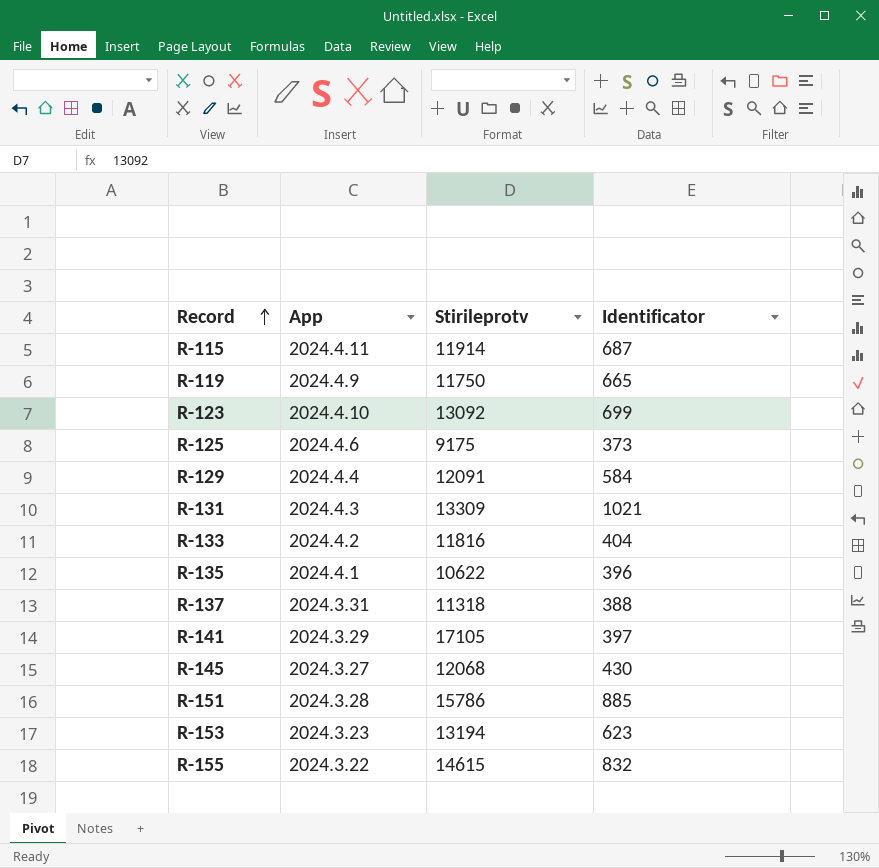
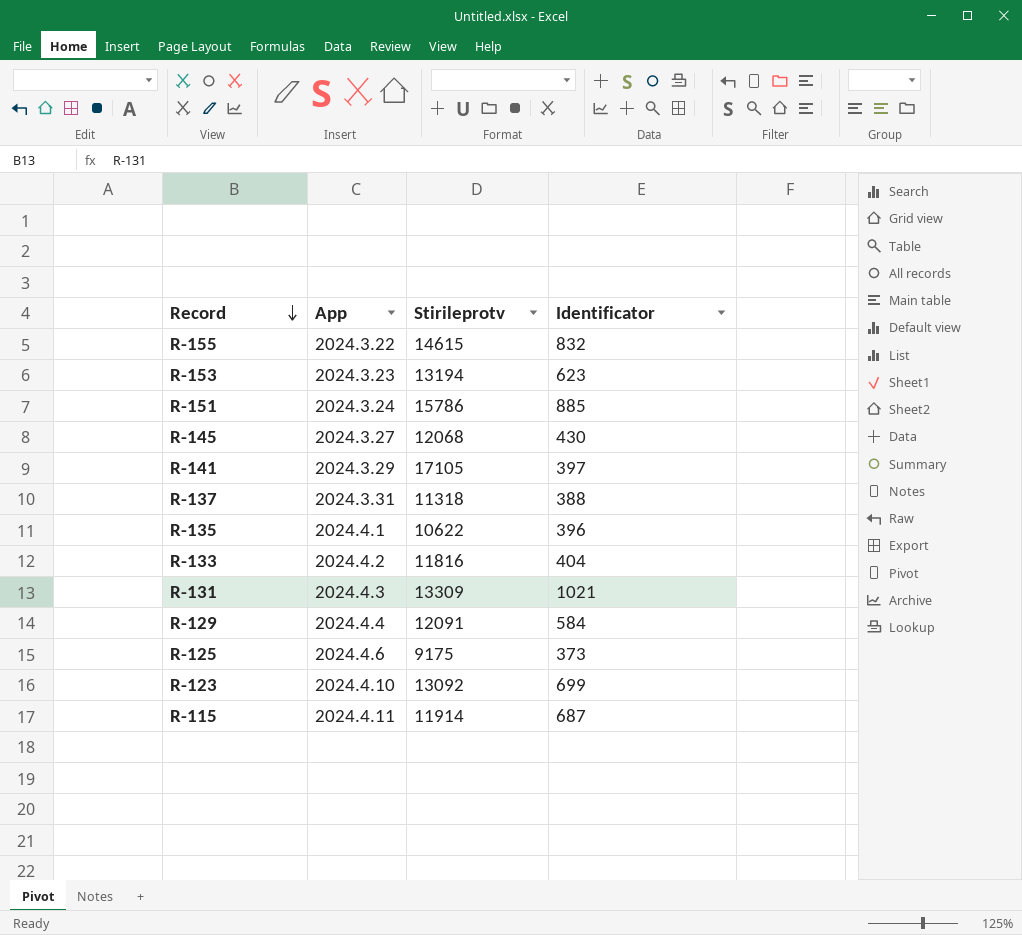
row order: Record ascending -> Record descending
row R-119: 2024.4.9 | 11750 | 665 -> none
R-151 | App: 2024.3.28 -> 2024.3.24

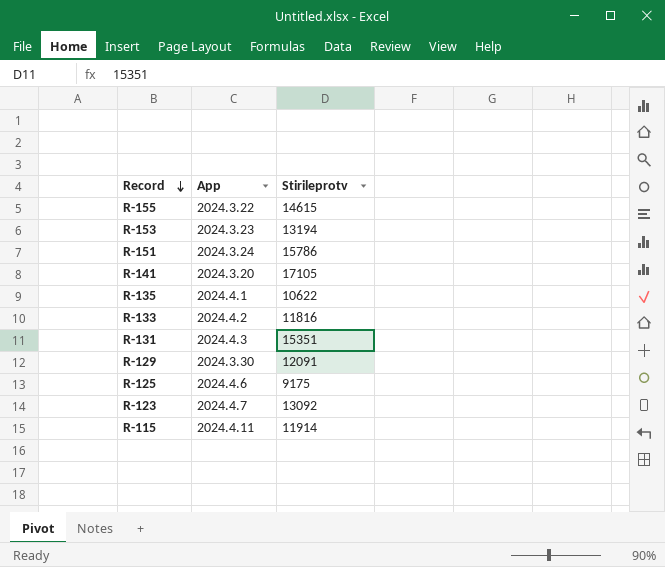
column Identificator | position: 4 -> none
row R-145: 2024.3.27 | 12068 | 430 -> none
row R-137: 2024.3.31 | 11318 | 388 -> none
R-141 | App: 2024.3.29 -> 2024.3.20
R-131 | Stirileprotv: 13309 -> 15351
R-129 | App: 2024.4.4 -> 2024.3.30
R-123 | App: 2024.4.10 -> 2024.4.7

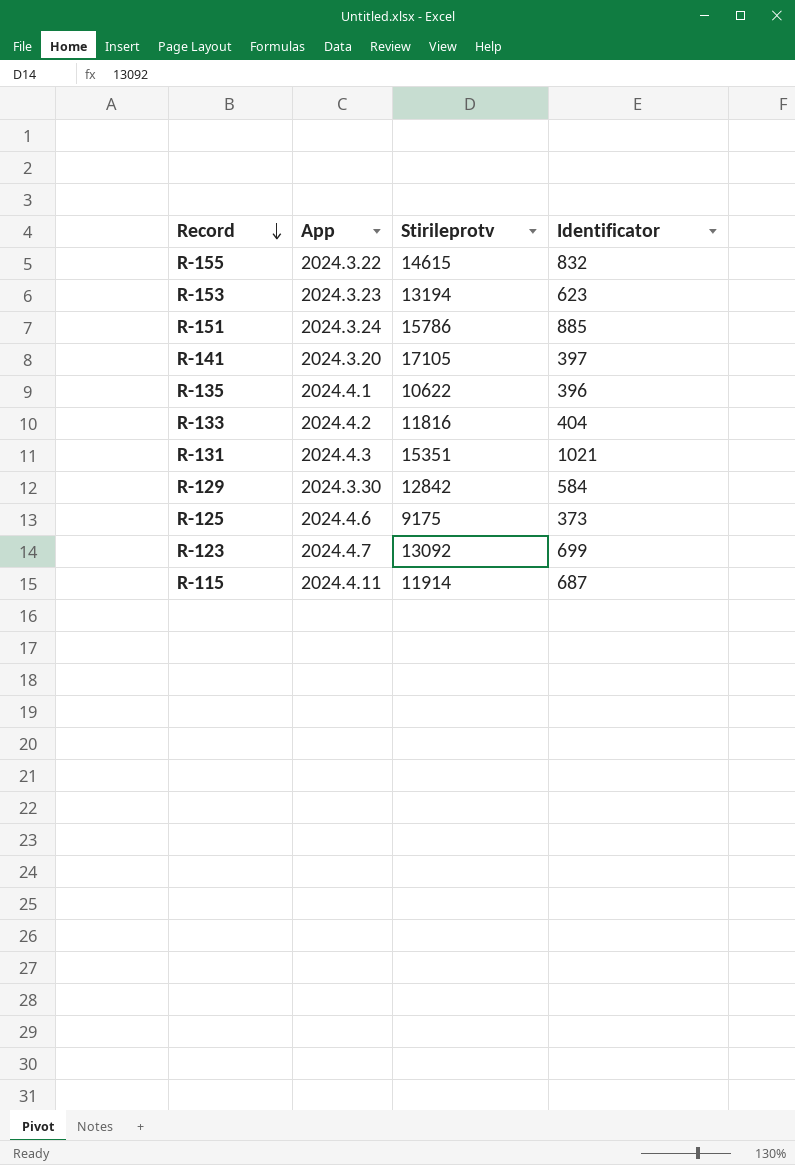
column Identificator | position: none -> 4
R-129 | Stirileprotv: 12091 -> 12842

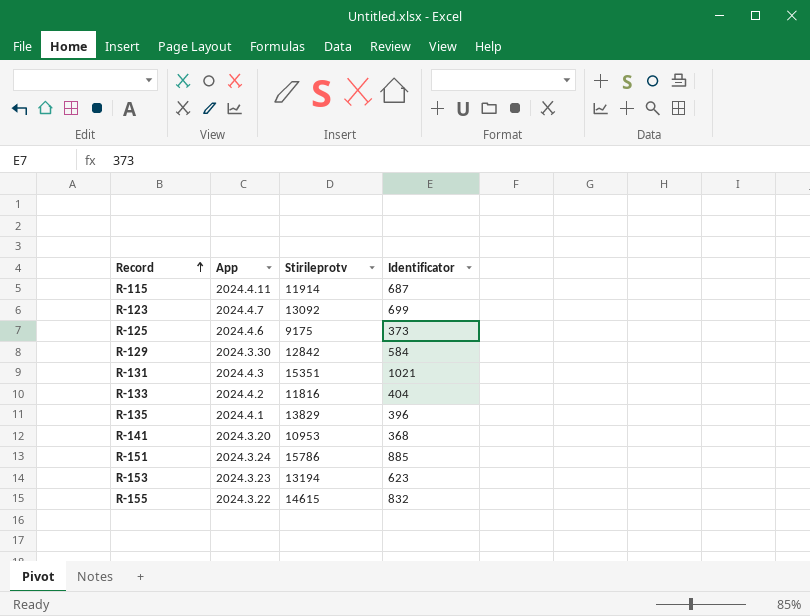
row order: Record descending -> Record ascending
R-135 | Stirileprotv: 10622 -> 13829
R-141 | Stirileprotv: 17105 -> 10953
R-141 | Identificator: 397 -> 368

